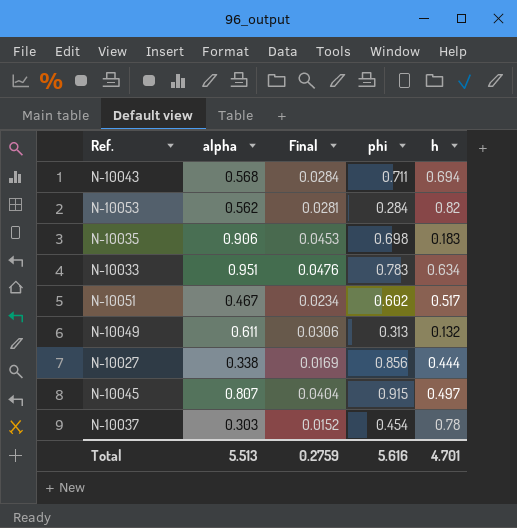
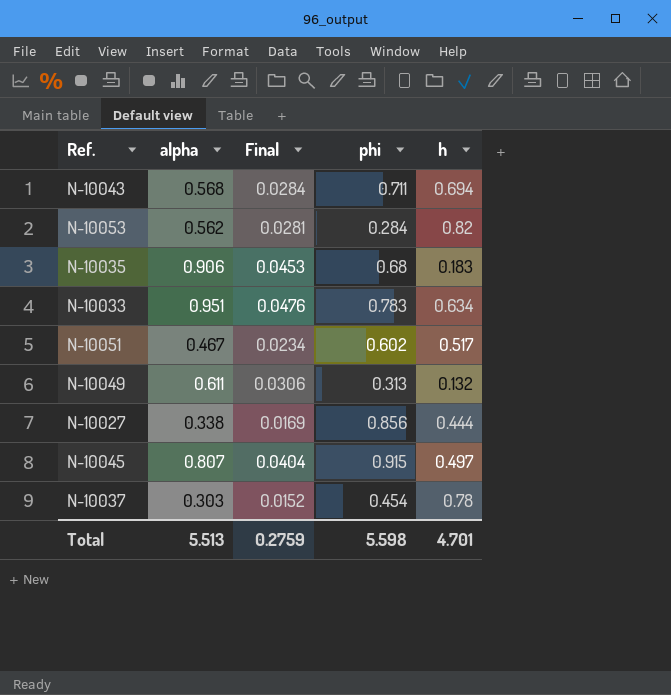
N-10035 | phi: 0.698 -> 0.68
Total | phi: 5.616 -> 5.598

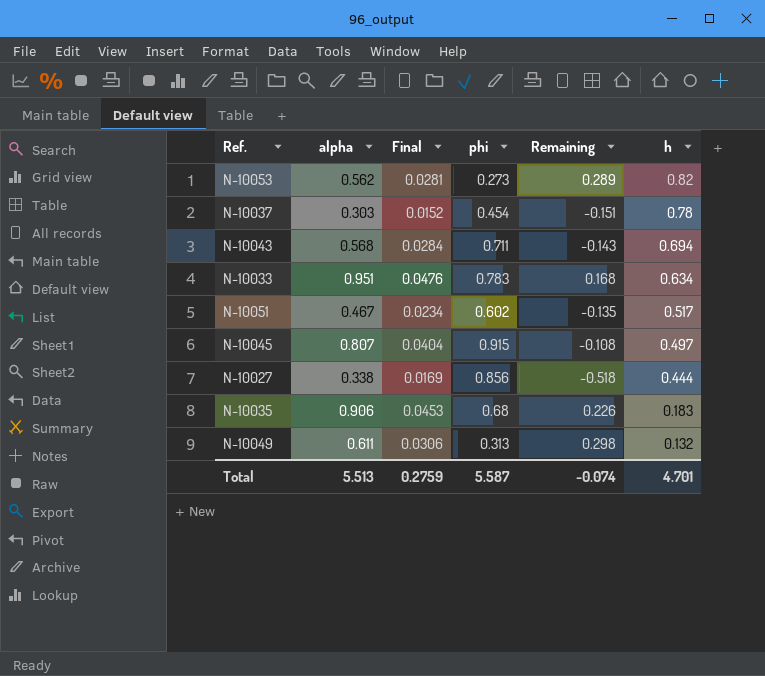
row order: none -> h descending
column Remaining | formula: none -> [alpha] - [phi]
N-10053 | phi: 0.284 -> 0.273
Total | phi: 5.598 -> 5.587

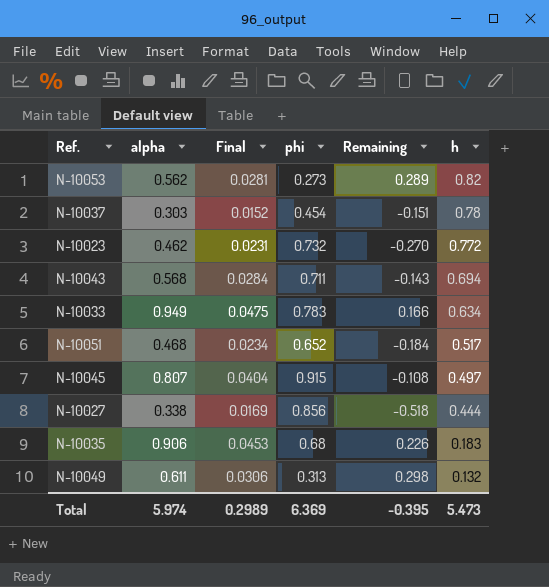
row N-10023: none -> 0.462 | 0.0231 | 0.732 | -0.270 | 0.772
N-10033 | alpha: 0.951 -> 0.949
N-10033 | Final: 0.0476 -> 0.0475
N-10033 | Remaining: 0.168 -> 0.166
N-10051 | alpha: 0.467 -> 0.468
N-10051 | phi: 0.602 -> 0.652
N-10051 | Remaining: -0.135 -> -0.184
Total | alpha: 5.513 -> 5.974
Total | Final: 0.2759 -> 0.2989
Total | phi: 5.587 -> 6.369
Total | Remaining: -0.074 -> -0.395
Total | h: 4.701 -> 5.473

